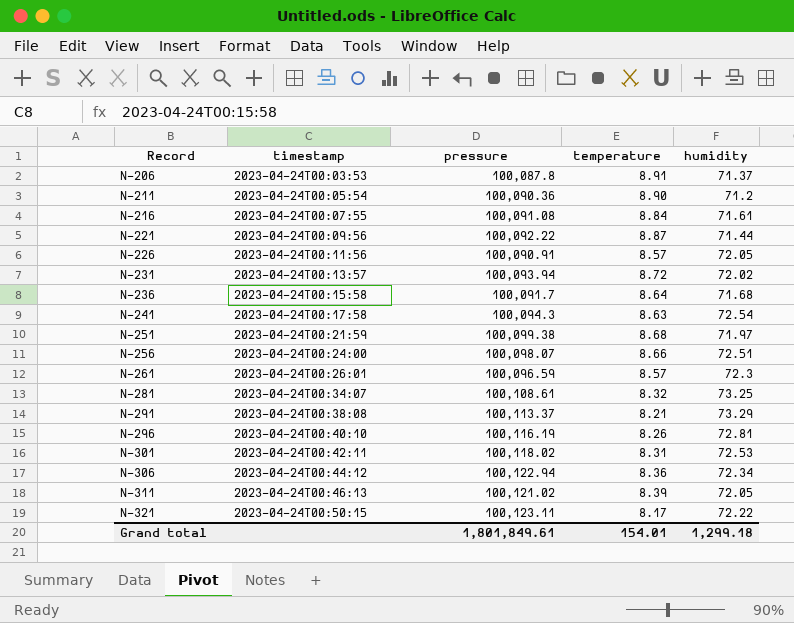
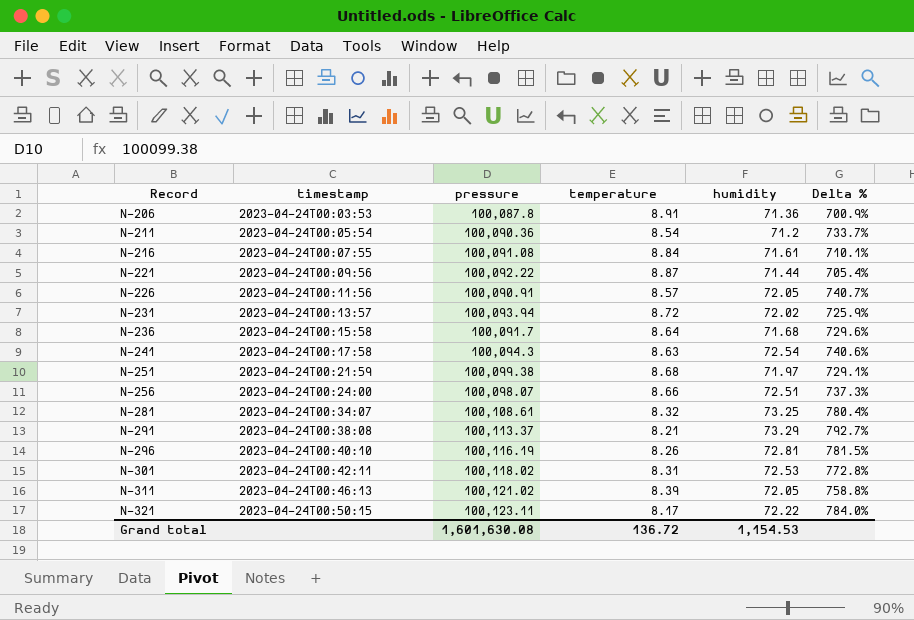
column Delta % | formula: none -> ([humidity] - [temperature]) / [temperature]
row N-261: 2023-04-24T00:26:01 | 100,096.59 | 8.57 | 72.3 -> none
row N-306: 2023-04-24T00:44:12 | 100,122.94 | 8.36 | 72.34 -> none
N-206 | humidity: 71.37 -> 71.36
N-211 | temperature: 8.90 -> 8.54
Grand total | pressure: 1,801,849.61 -> 1,601,630.08
Grand total | temperature: 154.01 -> 136.72
Grand total | humidity: 1,299.18 -> 1,154.53

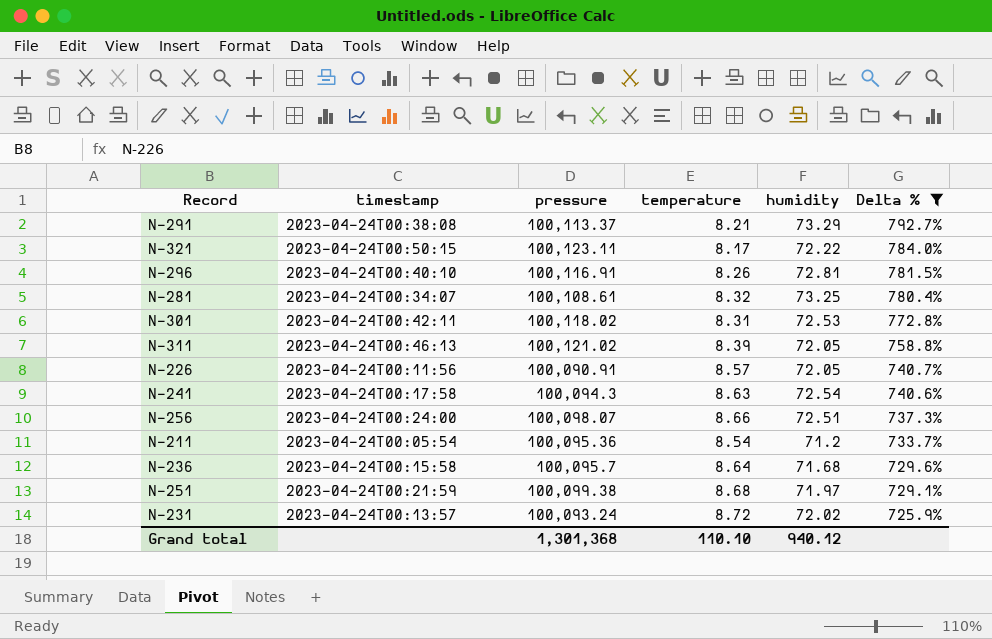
filter: none -> Delta % >= 725.9%
row order: Record ascending -> Delta % descending
N-296 | pressure: 100,116.19 -> 100,116.91
N-211 | pressure: 100,090.36 -> 100,095.36
N-236 | pressure: 100,091.7 -> 100,095.7
N-231 | pressure: 100,093.94 -> 100,093.24
Grand total | pressure: 1,601,630.08 -> 1,301,368
Grand total | temperature: 136.72 -> 110.10
Grand total | humidity: 1,154.53 -> 940.12

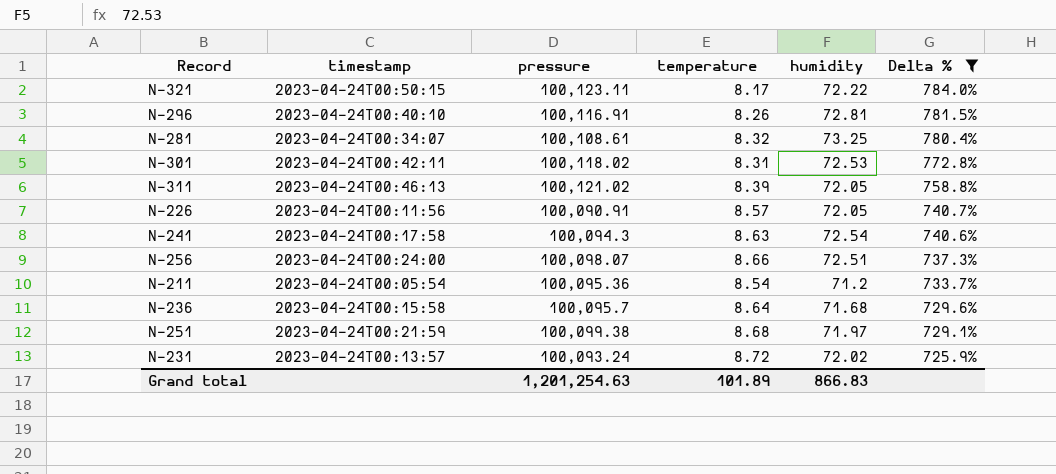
row N-291: 2023-04-24T00:38:08 | 100,113.37 | 8.21 | 73.29 | 792.7% -> none
Grand total | pressure: 1,301,368 -> 1,201,254.63
Grand total | temperature: 110.10 -> 101.89
Grand total | humidity: 940.12 -> 866.83

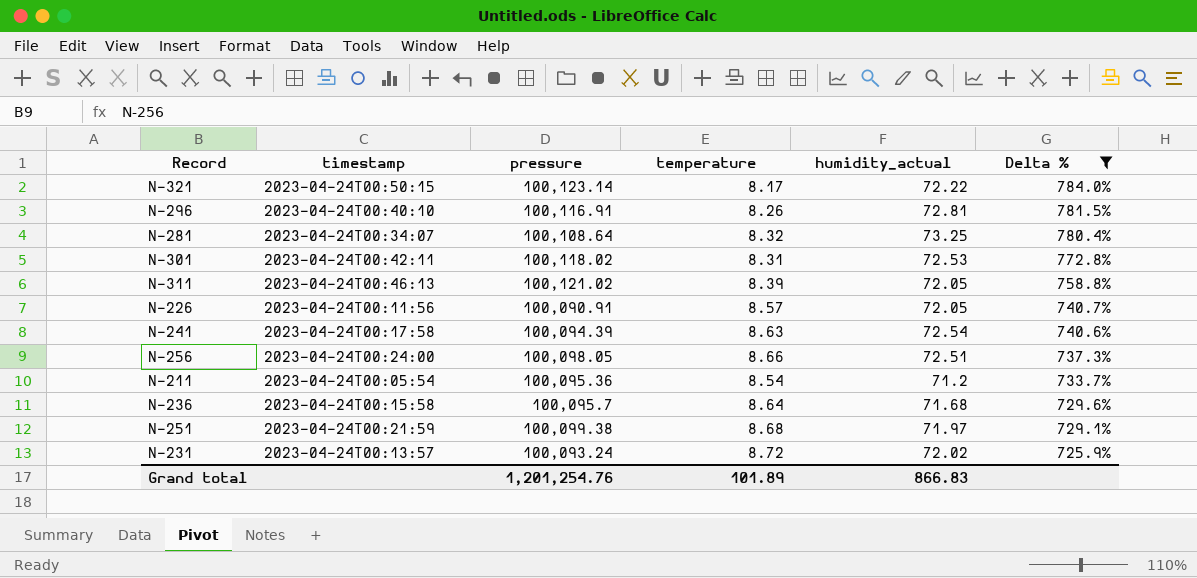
column name: humidity -> humidity_actual
N-321 | pressure: 100,123.11 -> 100,123.14
N-281 | pressure: 100,108.61 -> 100,108.64
N-241 | pressure: 100,094.3 -> 100,094.39
N-256 | pressure: 100,098.07 -> 100,098.05
Grand total | pressure: 1,201,254.63 -> 1,201,254.76

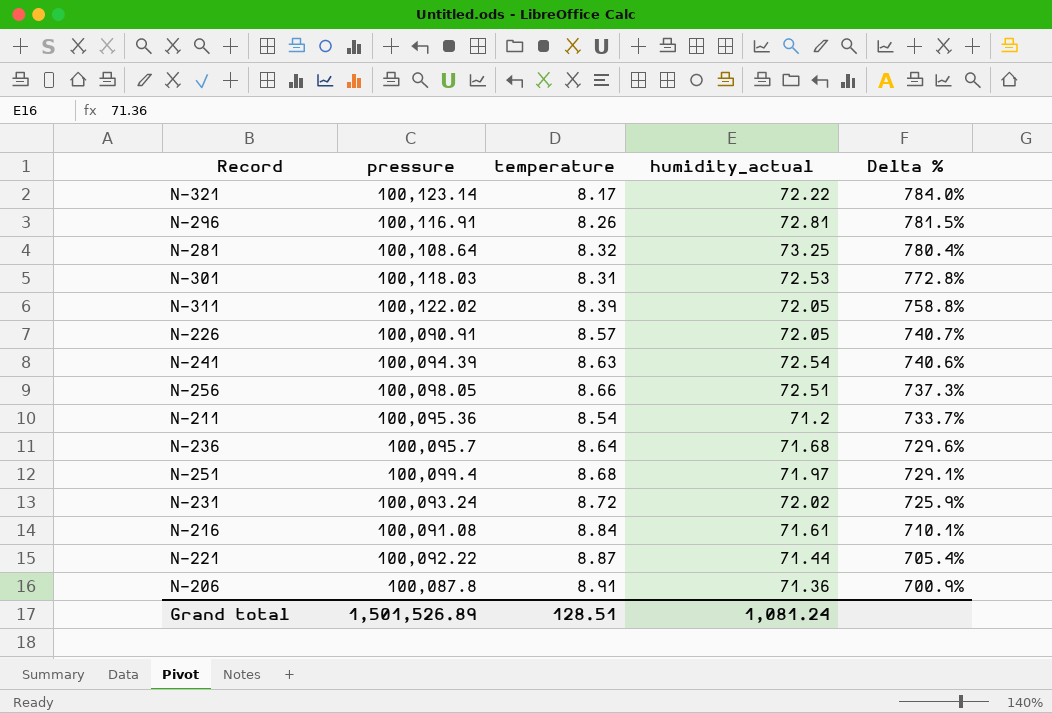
filter: Delta % >= 725.9% -> none
column timestamp | position: 2 -> none
N-301 | pressure: 100,118.02 -> 100,118.03
N-311 | pressure: 100,121.02 -> 100,122.02
N-251 | pressure: 100,099.38 -> 100,099.4
Grand total | pressure: 1,201,254.76 -> 1,501,526.89
Grand total | temperature: 101.89 -> 128.51
Grand total | humidity_actual: 866.83 -> 1,081.24

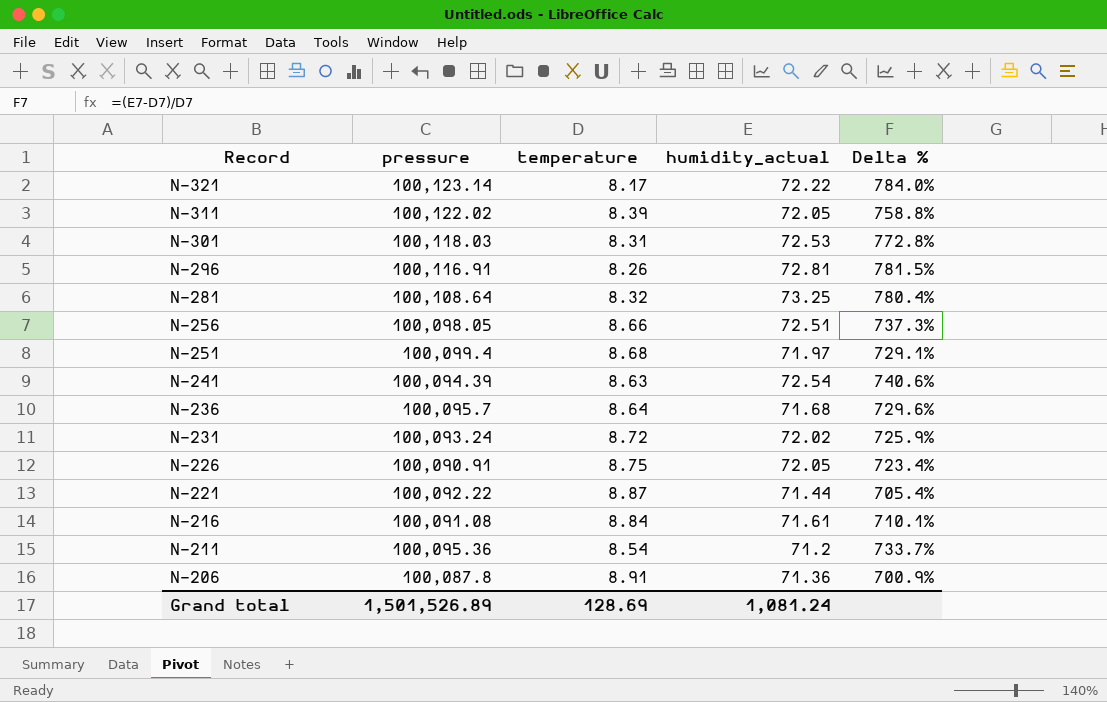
row order: Delta % descending -> Record descending
N-226 | temperature: 8.57 -> 8.75
N-226 | Delta %: 740.7% -> 723.4%
Grand total | temperature: 128.51 -> 128.69

